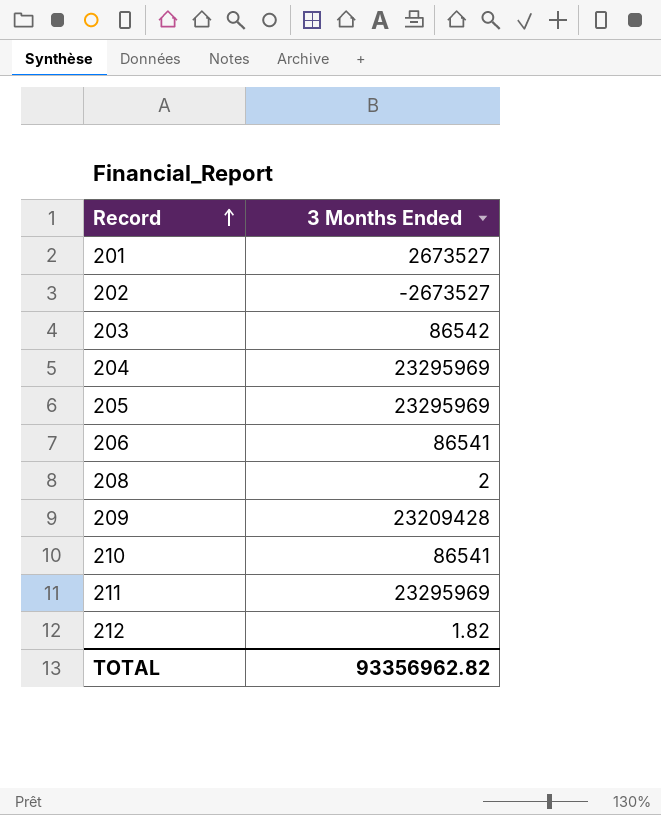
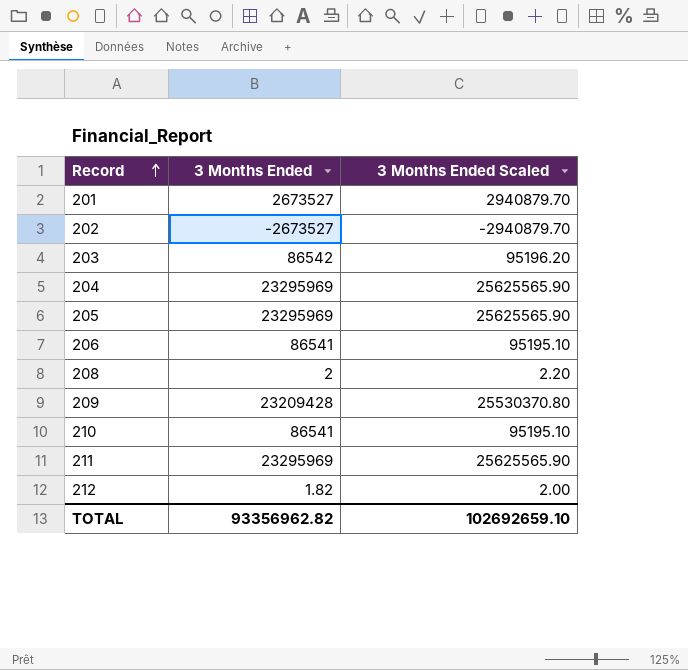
column 3 Months Ended Scaled | formula: none -> [3 Months Ended] * 1.1

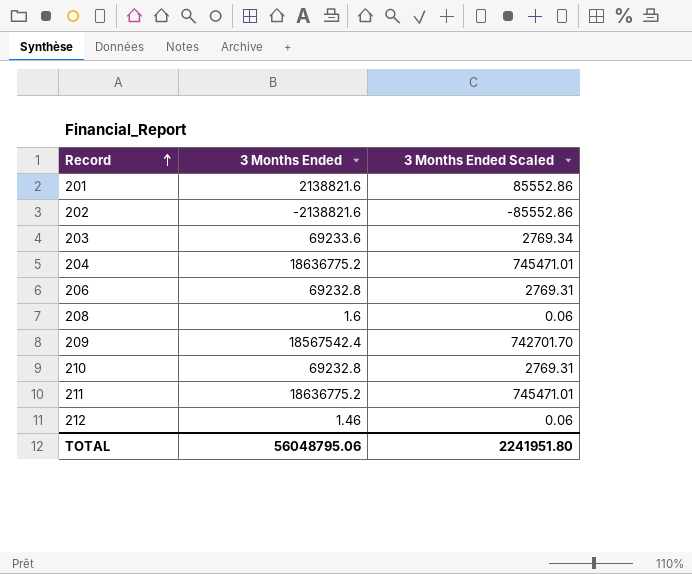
column 3 Months Ended Scaled | formula: [3 Months Ended] * 1.1 -> [3 Months Ended] * 0.04
row 205: 23295969 | 25625565.90 -> none
201 | 3 Months Ended: 2673527 -> 2138821.6
202 | 3 Months Ended: -2673527 -> -2138821.6
203 | 3 Months Ended: 86542 -> 69233.6
204 | 3 Months Ended: 23295969 -> 18636775.2
206 | 3 Months Ended: 86541 -> 69232.8
208 | 3 Months Ended: 2 -> 1.6
209 | 3 Months Ended: 23209428 -> 18567542.4
210 | 3 Months Ended: 86541 -> 69232.8
211 | 3 Months Ended: 23295969 -> 18636775.2
212 | 3 Months Ended: 1.82 -> 1.46
TOTAL | 3 Months Ended: 93356962.82 -> 56048795.06
TOTAL | 3 Months Ended Scaled: 102692659.10 -> 2241951.80

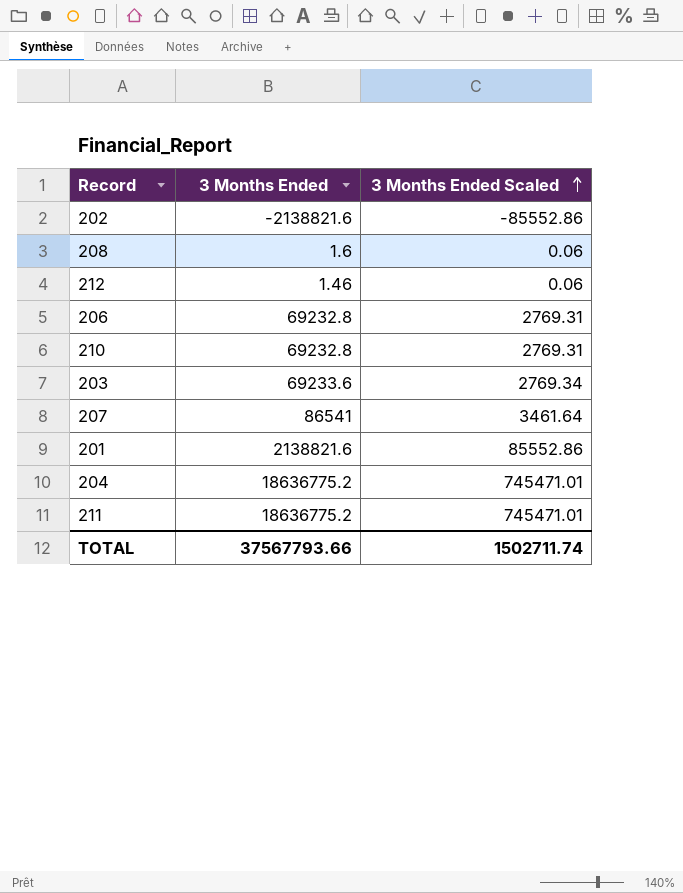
row order: Record ascending -> 3 Months Ended Scaled ascending
row 209: 18567542.4 | 742701.70 -> none
row 207: none -> 86541 | 3461.64
TOTAL | 3 Months Ended: 56048795.06 -> 37567793.66
TOTAL | 3 Months Ended Scaled: 2241951.80 -> 1502711.74

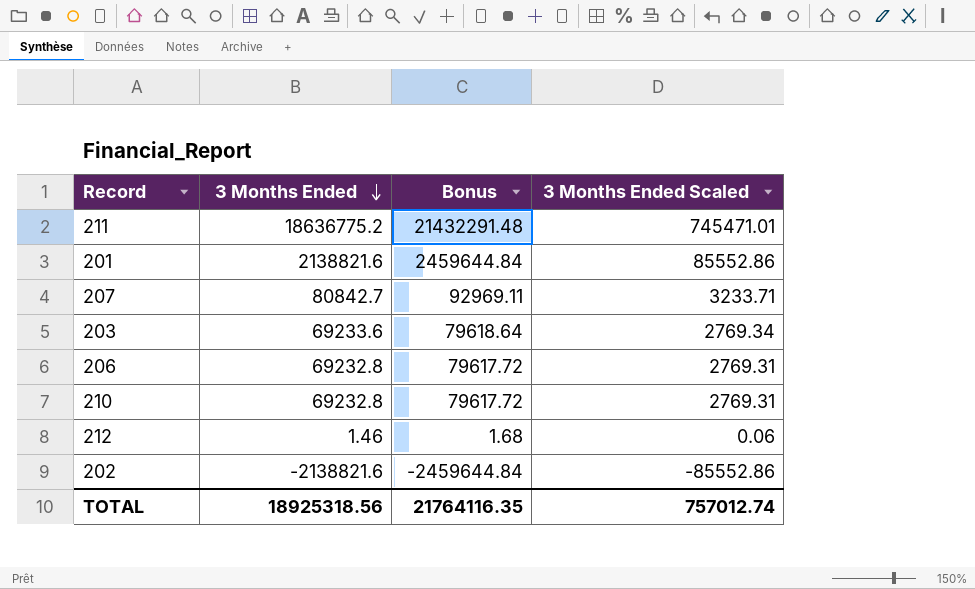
row order: 3 Months Ended Scaled ascending -> 3 Months Ended descending
column Bonus | formula: none -> [3 Months Ended] * 1.15
row 208: 1.6 | 0.06 -> none
row 204: 18636775.2 | 745471.01 -> none
207 | 3 Months Ended: 86541 -> 80842.7
207 | 3 Months Ended Scaled: 3461.64 -> 3233.71
TOTAL | 3 Months Ended: 37567793.66 -> 18925318.56
TOTAL | 3 Months Ended Scaled: 1502711.74 -> 757012.74

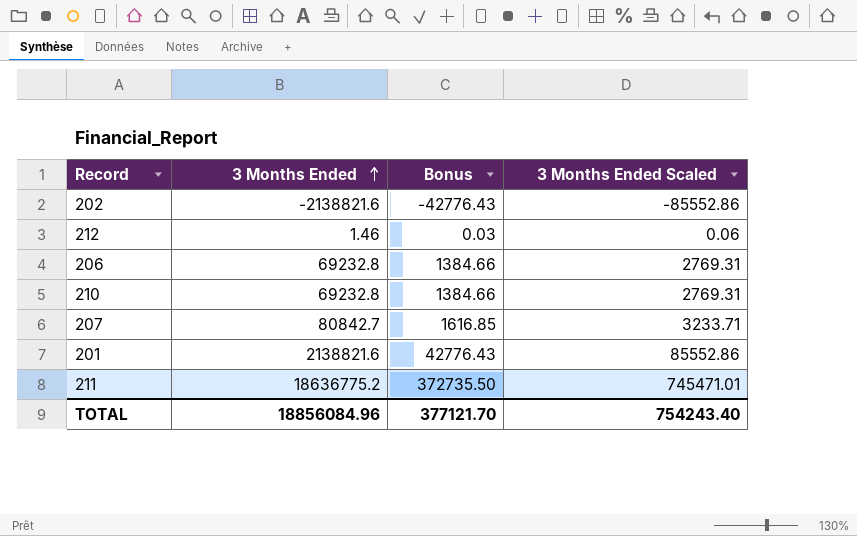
row order: 3 Months Ended descending -> 3 Months Ended ascending
column Bonus | formula: [3 Months Ended] * 1.15 -> [3 Months Ended] * 0.02
row 203: 69233.6 | 79618.64 | 2769.34 -> none
TOTAL | 3 Months Ended: 18925318.56 -> 18856084.96
TOTAL | Bonus: 21764116.35 -> 377121.70
TOTAL | 3 Months Ended Scaled: 757012.74 -> 754243.40

